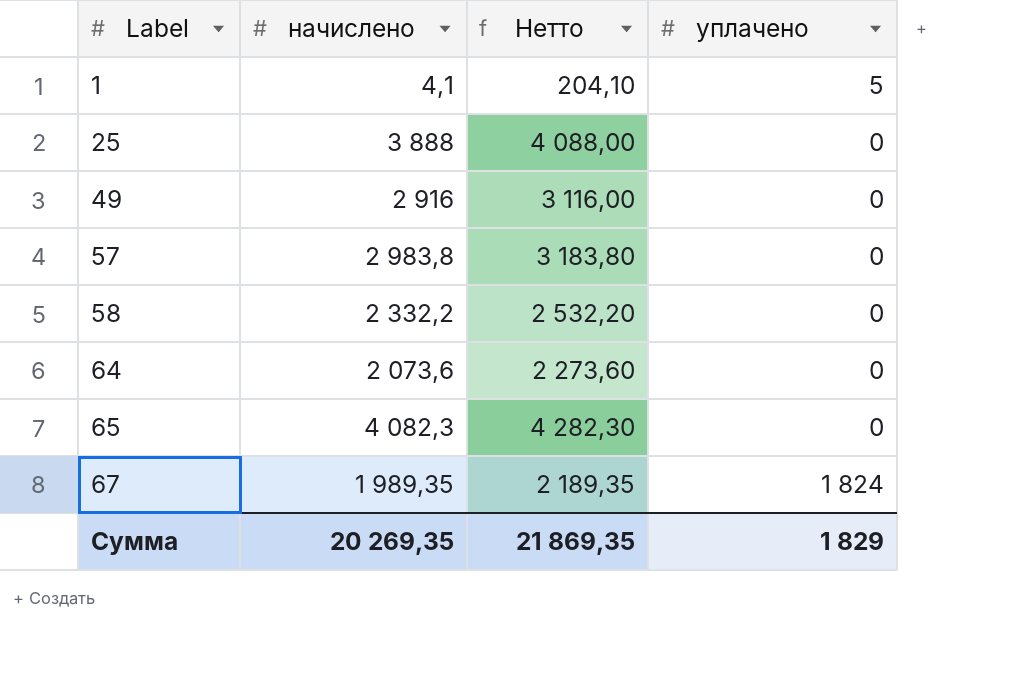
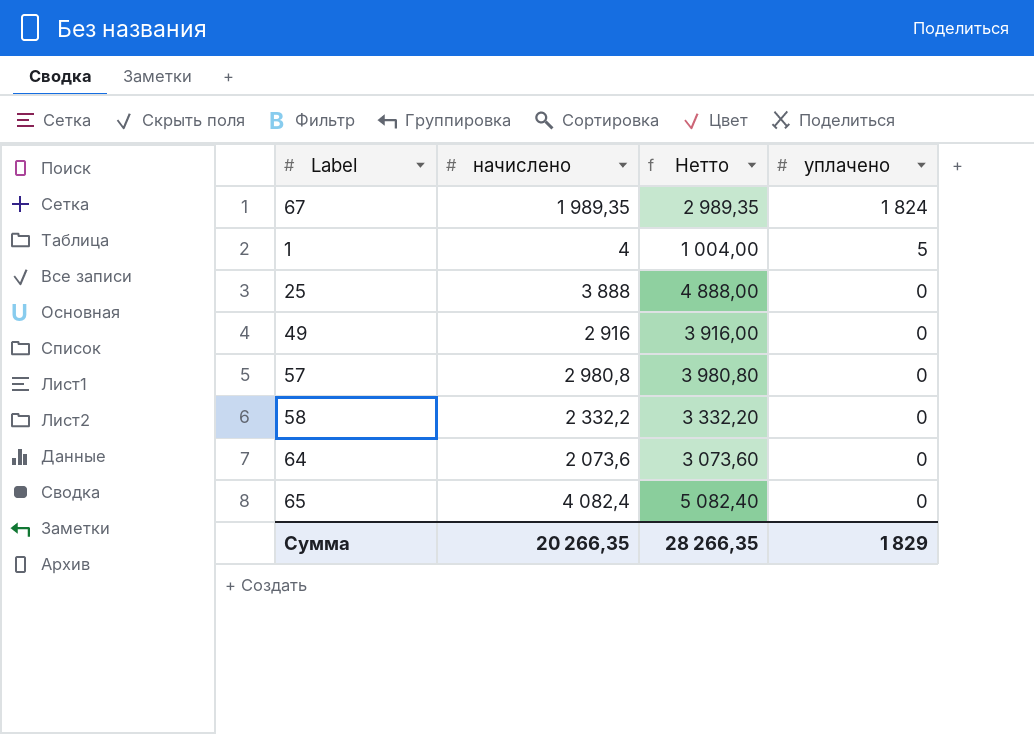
row order: Label ascending -> уплачено descending
column Нетто | formula: [начислено] + 200 -> [начислено] + 1000
1 | начислено: 4,1 -> 4
57 | начислено: 2 983,8 -> 2 980,8
65 | начислено: 4 082,3 -> 4 082,4
Сумма | начислено: 20 269,35 -> 20 266,35
Сумма | Нетто: 21 869,35 -> 28 266,35

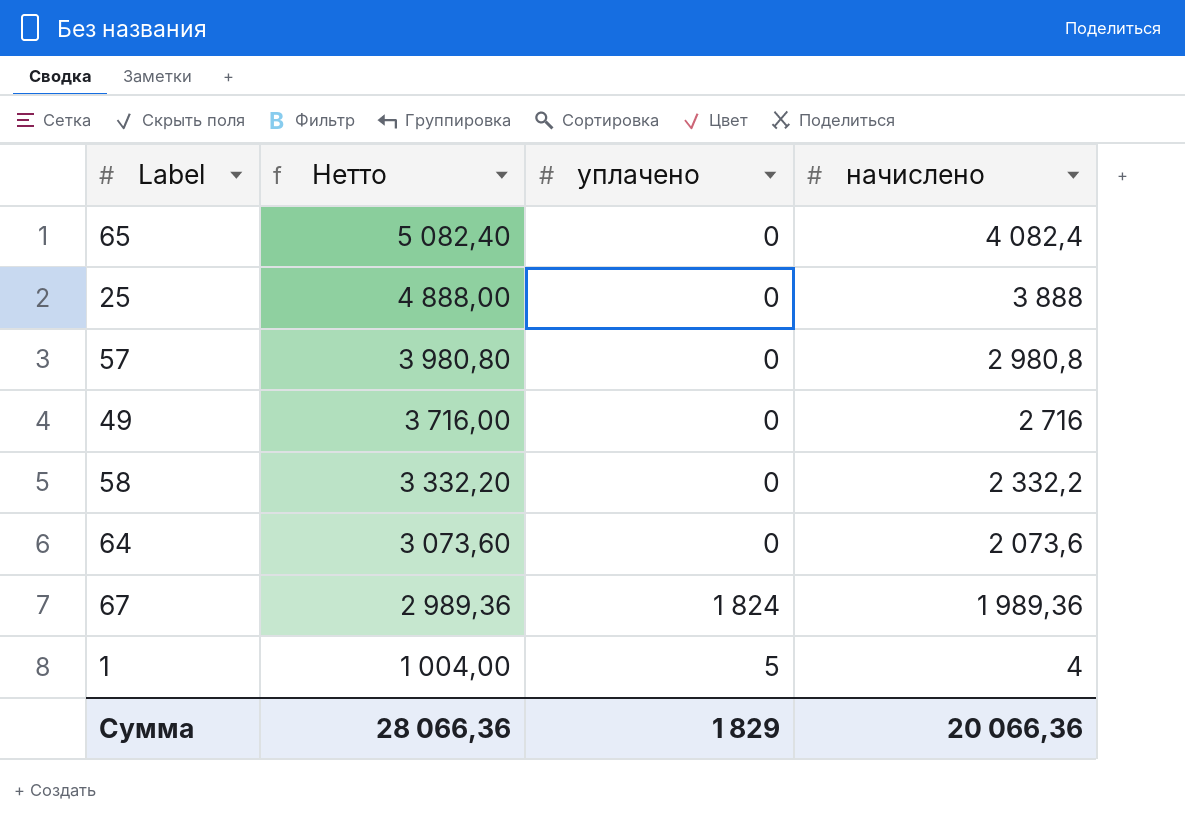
row order: уплачено descending -> Нетто descending
column начислено | position: 2 -> 4
49 | Нетто: 3 916,00 -> 3 716,00
49 | начислено: 2 916 -> 2 716
67 | Нетто: 2 989,35 -> 2 989,36
67 | начислено: 1 989,35 -> 1 989,36
Сумма | Нетто: 28 266,35 -> 28 066,36
Сумма | начислено: 20 266,35 -> 20 066,36

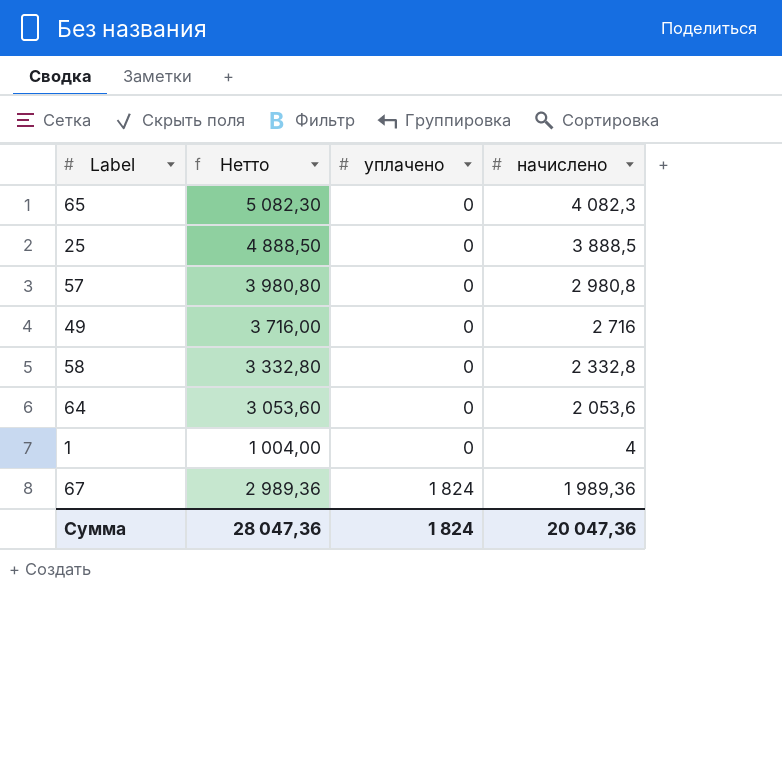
row order: Нетто descending -> уплачено ascending
65 | Нетто: 5 082,40 -> 5 082,30
65 | начислено: 4 082,4 -> 4 082,3
25 | Нетто: 4 888,00 -> 4 888,50
25 | начислено: 3 888 -> 3 888,5
58 | Нетто: 3 332,20 -> 3 332,80
58 | начислено: 2 332,2 -> 2 332,8
64 | Нетто: 3 073,60 -> 3 053,60
64 | начислено: 2 073,6 -> 2 053,6
1 | уплачено: 5 -> 0
Сумма | Нетто: 28 066,36 -> 28 047,36
Сумма | уплачено: 1 829 -> 1 824
Сумма | начислено: 20 066,36 -> 20 047,36

